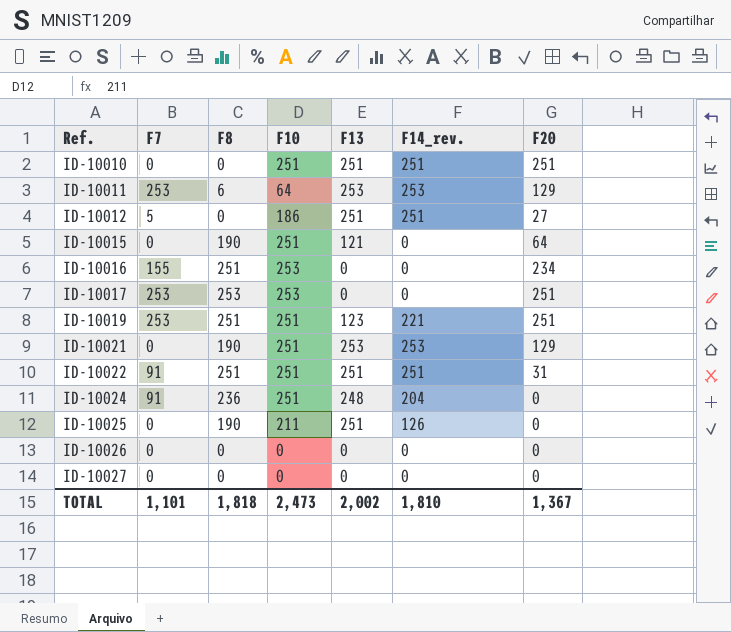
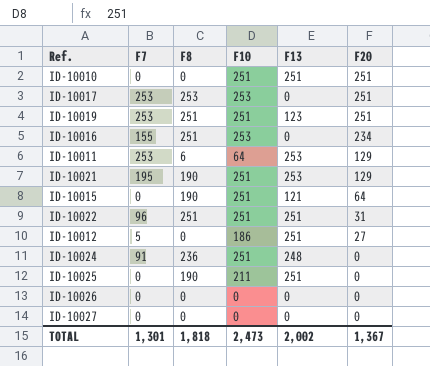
row order: Ref. ascending -> F20 descending
column F14_rev. | position: 6 -> none
ID-10021 | F7: 0 -> 195
ID-10022 | F7: 91 -> 96
TOTAL | F7: 1,101 -> 1,301

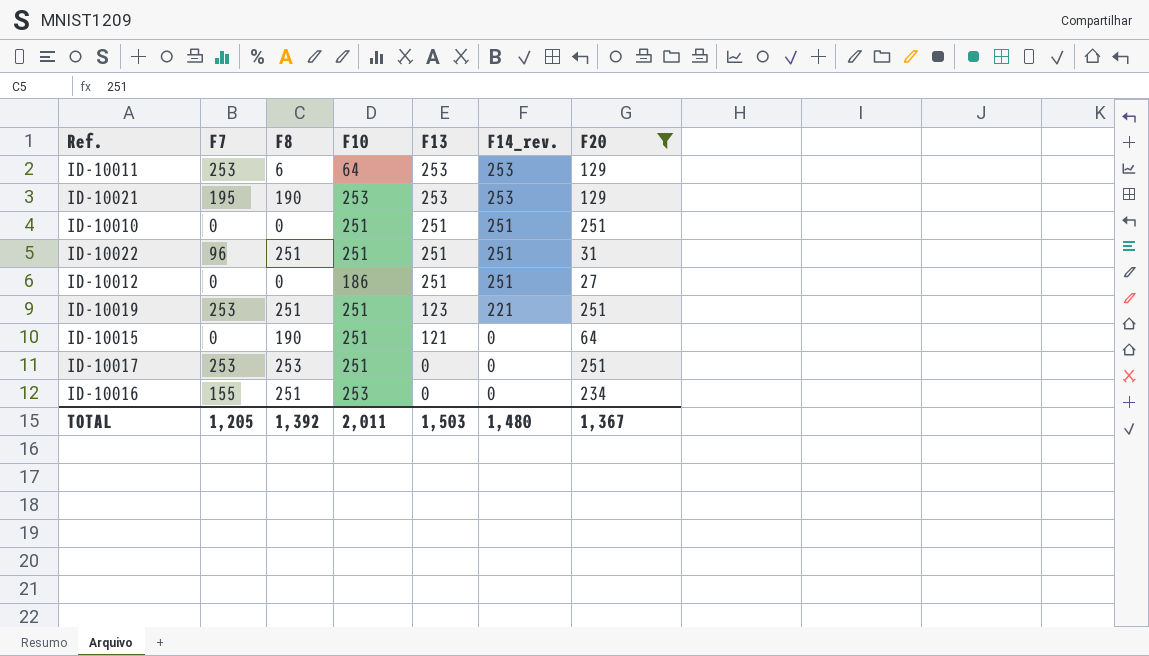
filter: none -> F20 != 0
row order: F20 descending -> F13 descending
column F14_rev. | position: none -> 6
ID-10021 | F10: 251 -> 253
ID-10012 | F7: 5 -> 0
ID-10017 | F10: 253 -> 251
TOTAL | F7: 1,301 -> 1,205
TOTAL | F8: 1,818 -> 1,392
TOTAL | F10: 2,473 -> 2,011
TOTAL | F13: 2,002 -> 1,503

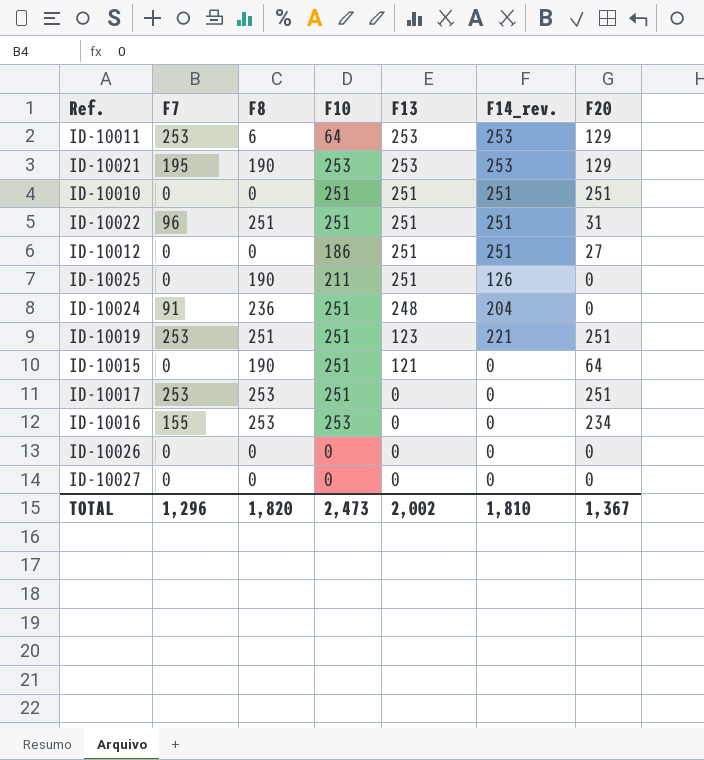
filter: F20 != 0 -> none
ID-10016 | F8: 251 -> 253
TOTAL | F7: 1,205 -> 1,296
TOTAL | F8: 1,392 -> 1,820
TOTAL | F10: 2,011 -> 2,473
TOTAL | F13: 1,503 -> 2,002
TOTAL | F14_rev.: 1,480 -> 1,810

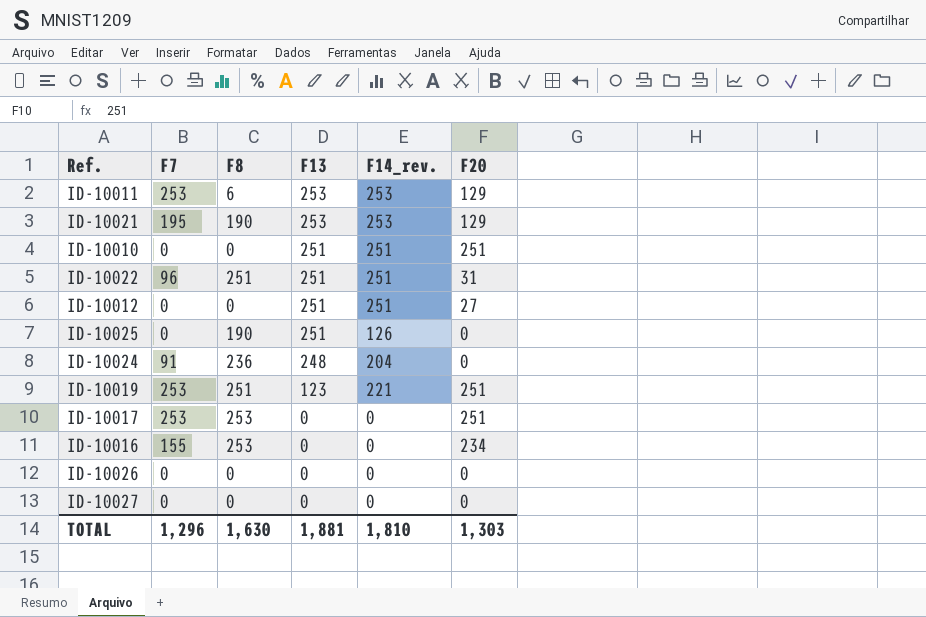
column F10 | position: 4 -> none
row ID-10015: 0 | 190 | 251 | 121 | 0 | 64 -> none
TOTAL | F8: 1,820 -> 1,630
TOTAL | F13: 2,002 -> 1,881
TOTAL | F20: 1,367 -> 1,303

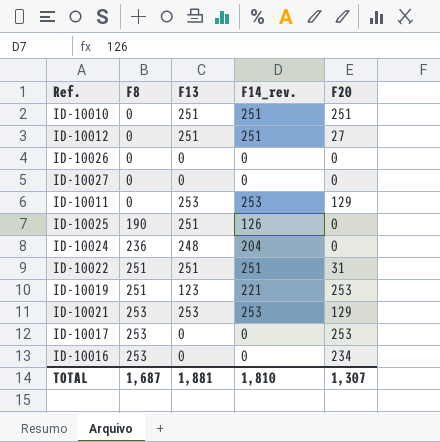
row order: F13 descending -> F8 ascending
column F7 | position: 2 -> none
ID-10011 | F8: 6 -> 0
ID-10019 | F20: 251 -> 253
ID-10021 | F8: 190 -> 253
ID-10017 | F20: 251 -> 253
TOTAL | F8: 1,630 -> 1,687
TOTAL | F20: 1,303 -> 1,307

